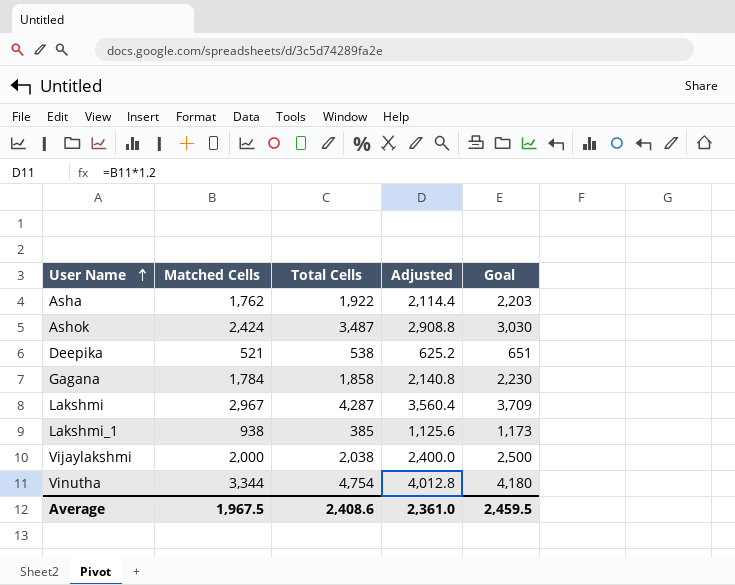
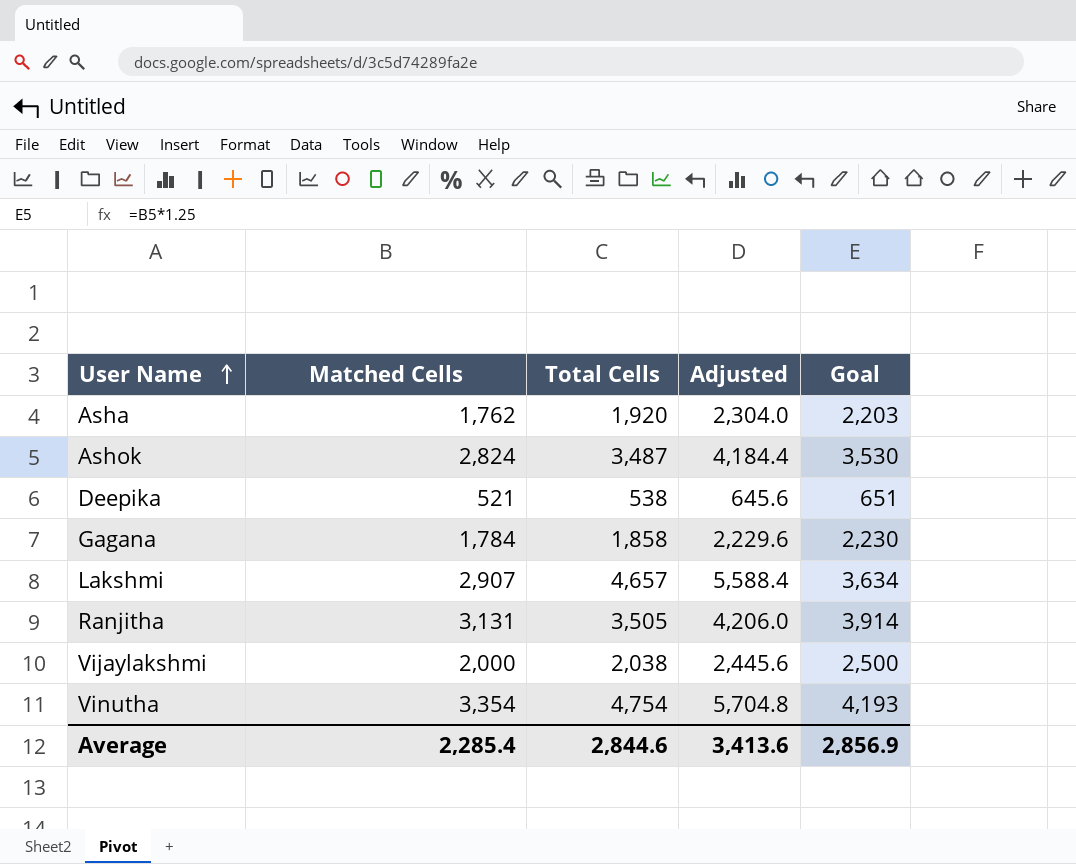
column Adjusted | formula: [Matched Cells] * 1.2 -> [Total Cells] * 1.2
row Lakshmi_1: 938 | 385 | 1,125.6 | 1,173 -> none
Asha | Total Cells: 1,922 -> 1,920
Ashok | Matched Cells: 2,424 -> 2,824
Ashok | Goal: 3,030 -> 3,530
Lakshmi | Matched Cells: 2,967 -> 2,907
Lakshmi | Total Cells: 4,287 -> 4,657
Lakshmi | Goal: 3,709 -> 3,634
row Ranjitha: none -> 3,131 | 3,505 | 4,206.0 | 3,914
Vinutha | Matched Cells: 3,344 -> 3,354
Vinutha | Goal: 4,180 -> 4,193
Average | Matched Cells: 1,967.5 -> 2,285.4
Average | Total Cells: 2,408.6 -> 2,844.6
Average | Adjusted: 2,361.0 -> 3,413.6
Average | Goal: 2,459.5 -> 2,856.9

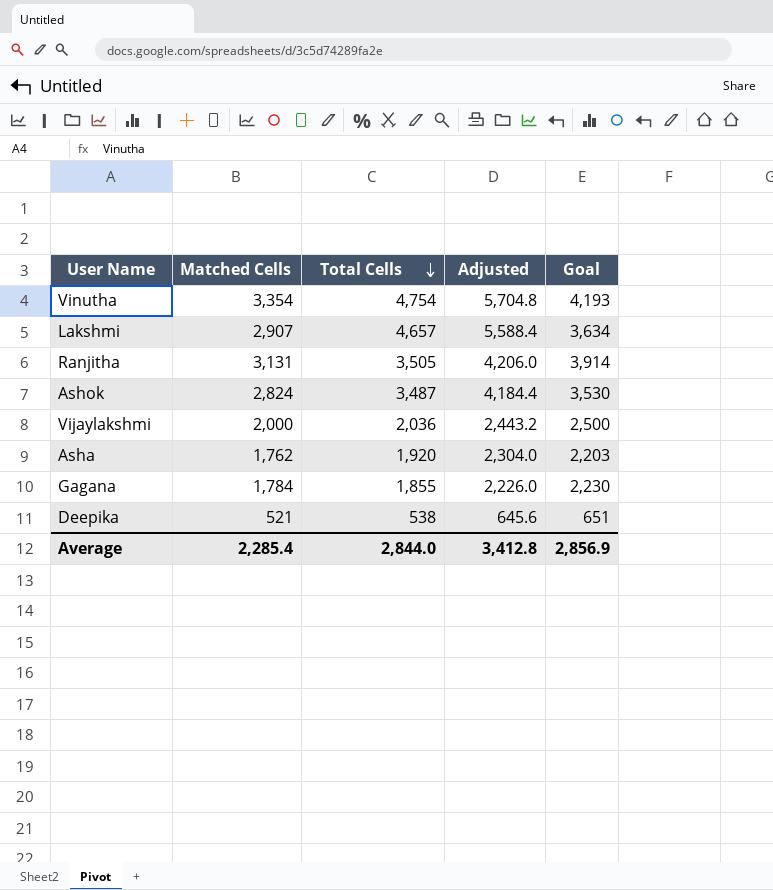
row order: User Name ascending -> Total Cells descending
Vijaylakshmi | Total Cells: 2,038 -> 2,036
Vijaylakshmi | Adjusted: 2,445.6 -> 2,443.2
Gagana | Total Cells: 1,858 -> 1,855
Gagana | Adjusted: 2,229.6 -> 2,226.0
Average | Total Cells: 2,844.6 -> 2,844.0
Average | Adjusted: 3,413.6 -> 3,412.8

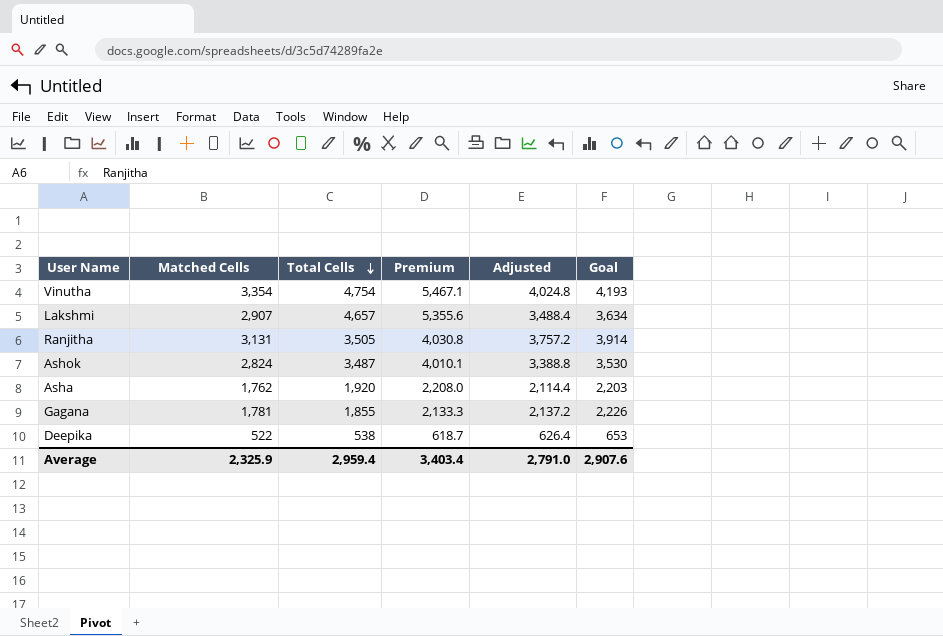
column Premium | formula: none -> [Total Cells] * 1.15
column Adjusted | formula: [Total Cells] * 1.2 -> [Matched Cells] * 1.2
row Vijaylakshmi: 2,000 | 2,036 | 2,443.2 | 2,500 -> none
Gagana | Matched Cells: 1,784 -> 1,781
Gagana | Goal: 2,230 -> 2,226
Deepika | Matched Cells: 521 -> 522
Deepika | Goal: 651 -> 653
Average | Matched Cells: 2,285.4 -> 2,325.9
Average | Total Cells: 2,844.0 -> 2,959.4
Average | Adjusted: 3,412.8 -> 2,791.0
Average | Goal: 2,856.9 -> 2,907.6

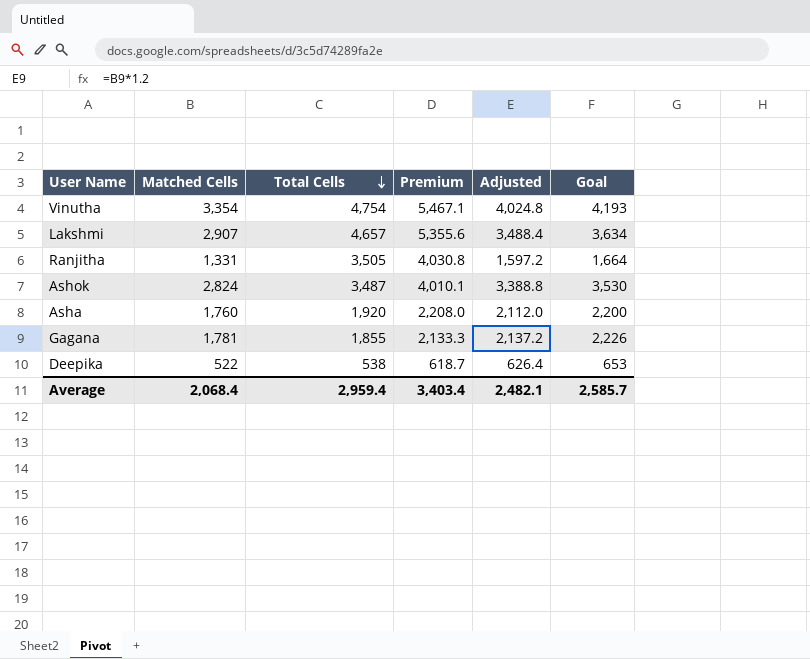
Ranjitha | Matched Cells: 3,131 -> 1,331
Ranjitha | Adjusted: 3,757.2 -> 1,597.2
Ranjitha | Goal: 3,914 -> 1,664
Asha | Matched Cells: 1,762 -> 1,760
Asha | Adjusted: 2,114.4 -> 2,112.0
Asha | Goal: 2,203 -> 2,200
Average | Matched Cells: 2,325.9 -> 2,068.4
Average | Adjusted: 2,791.0 -> 2,482.1
Average | Goal: 2,907.6 -> 2,585.7

